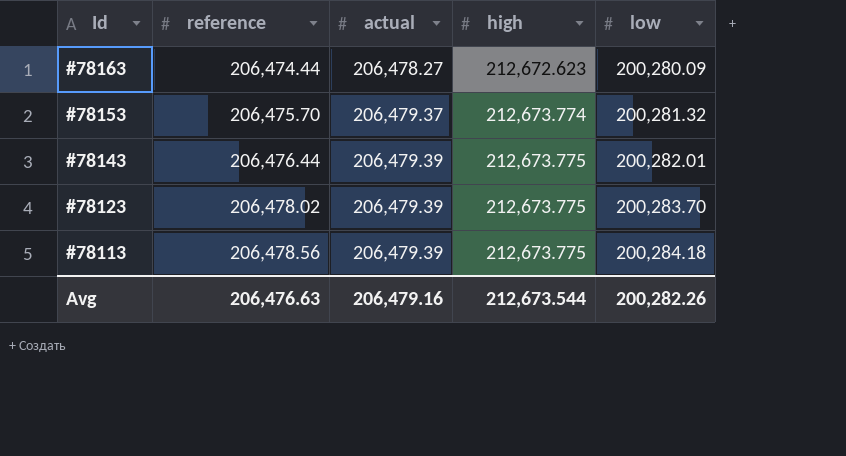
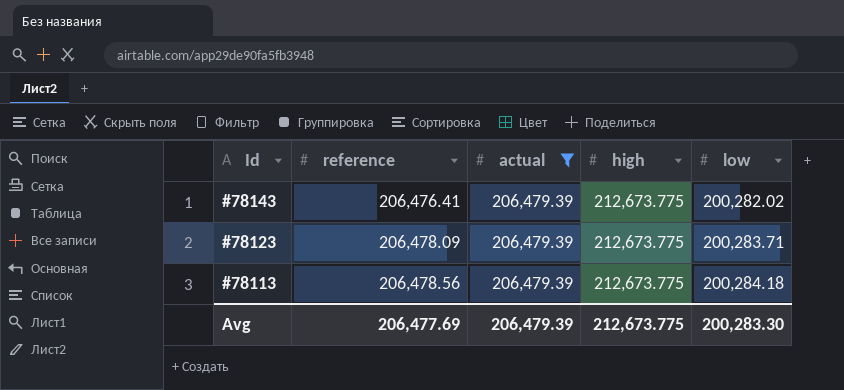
filter: none -> actual = 206,479.39
#78143 | reference: 206,476.44 -> 206,476.41
#78143 | low: 200,282.01 -> 200,282.02
#78123 | reference: 206,478.02 -> 206,478.09
#78123 | low: 200,283.70 -> 200,283.71
Avg | reference: 206,476.63 -> 206,477.69
Avg | actual: 206,479.16 -> 206,479.39
Avg | high: 212,673.544 -> 212,673.775
Avg | low: 200,282.26 -> 200,283.30

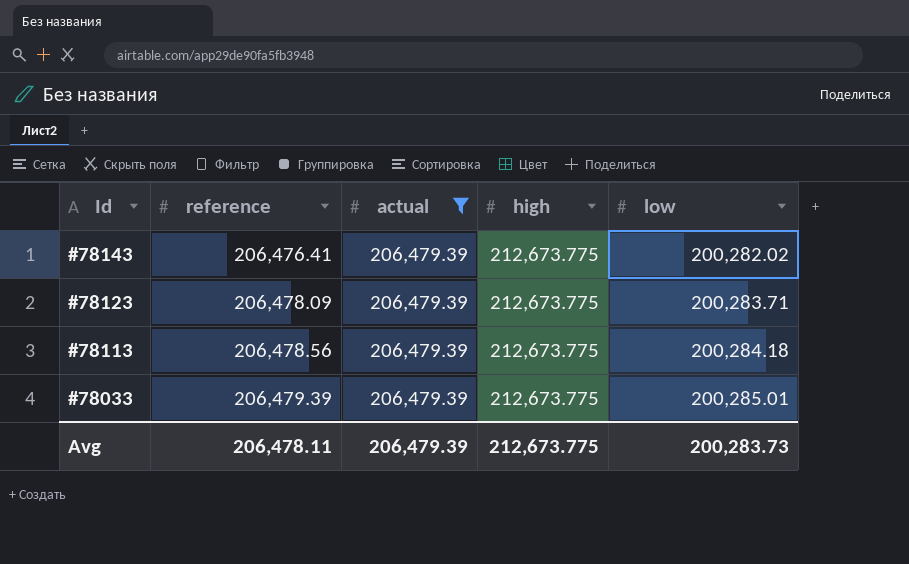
row #78033: none -> 206,479.39 | 206,479.39 | 212,673.775 | 200,285.01
Avg | reference: 206,477.69 -> 206,478.11
Avg | low: 200,283.30 -> 200,283.73

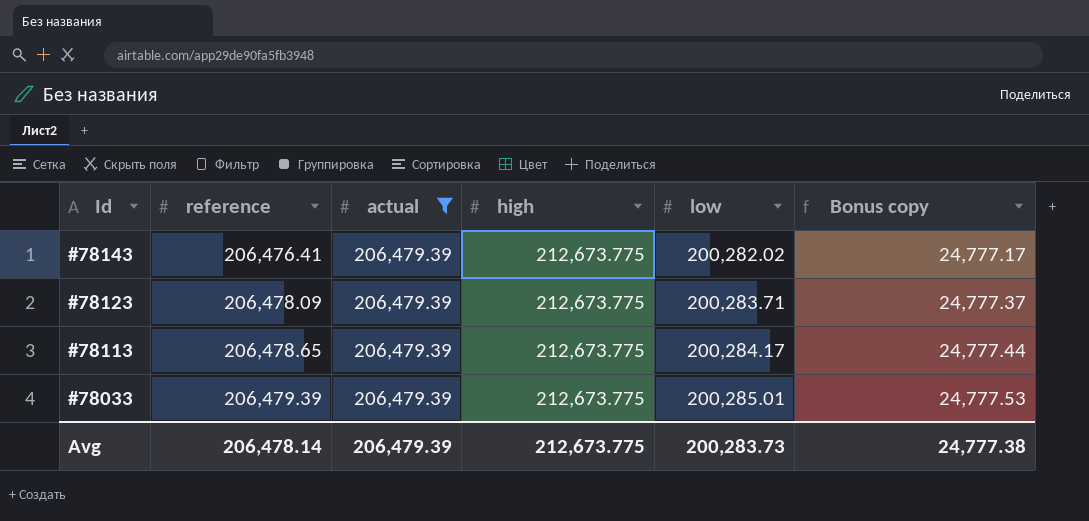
column Bonus copy | formula: none -> [reference] * 0.12
#78113 | reference: 206,478.56 -> 206,478.65
#78113 | low: 200,284.18 -> 200,284.17
Avg | reference: 206,478.11 -> 206,478.14

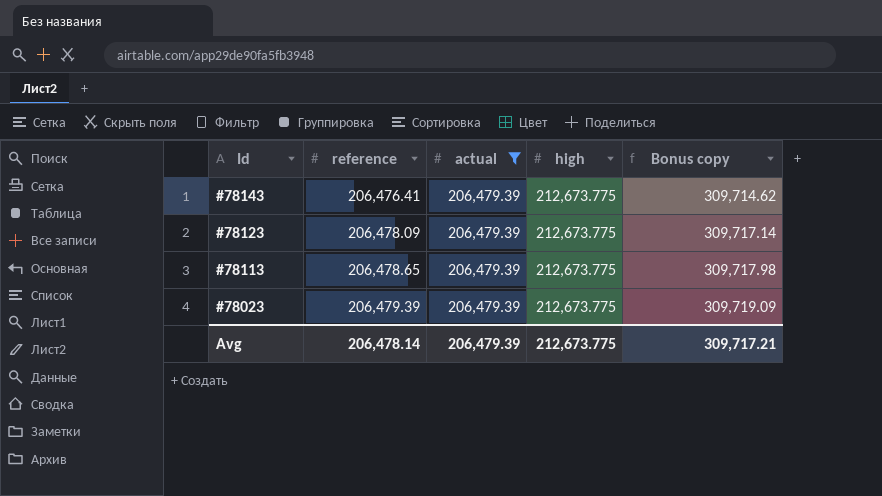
column low | position: 5 -> none
column Bonus copy | formula: [reference] * 0.12 -> [reference] * 1.5
row #78033: 206,479.39 | 206,479.39 | 212,673.775 | 200,285.01 | 24,777.53 -> none
row #78023: none -> 206,479.39 | 206,479.39 | 212,673.775 | 309,719.09
Avg | Bonus copy: 24,777.38 -> 309,717.21

